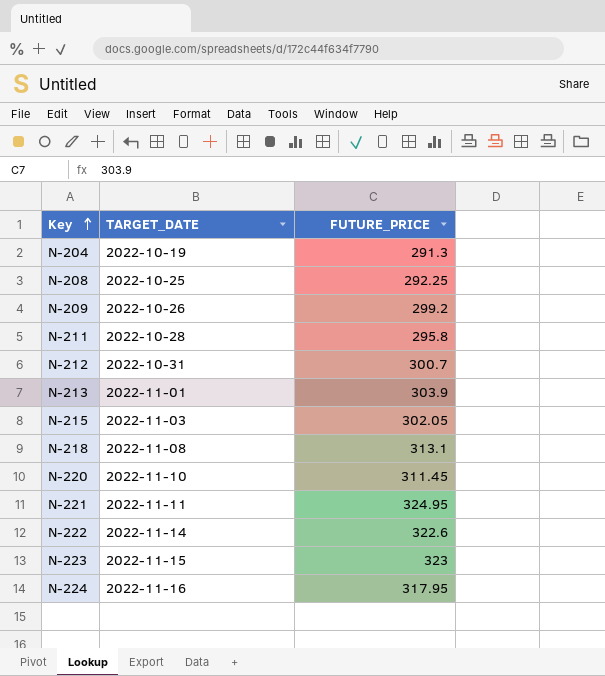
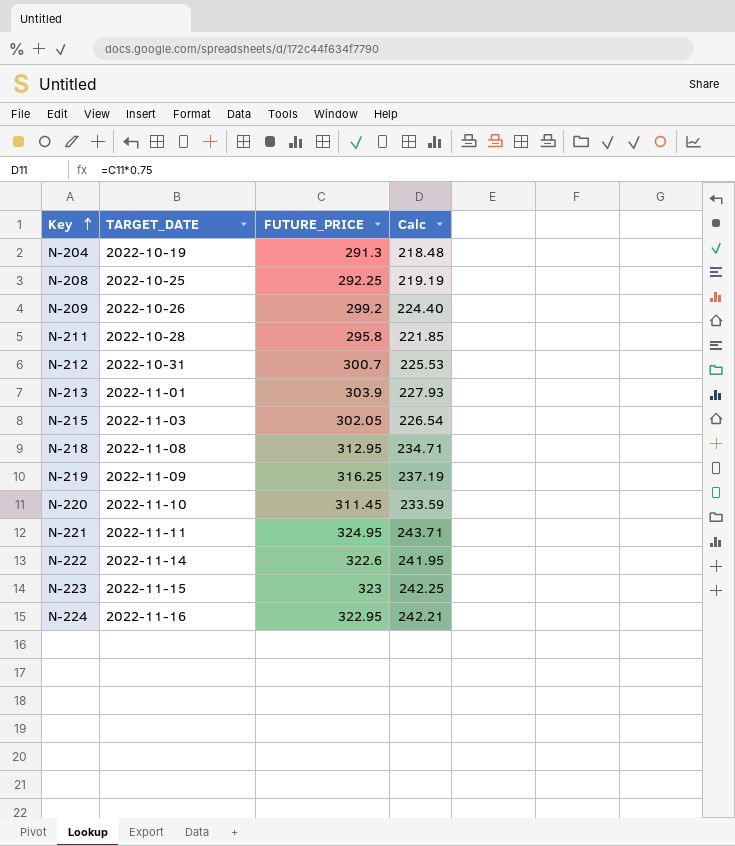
column Calc | formula: none -> [FUTURE_PRICE] * 0.75
N-218 | FUTURE_PRICE: 313.1 -> 312.95
row N-219: none -> 2022-11-09 | 316.25 | 237.19
N-224 | FUTURE_PRICE: 317.95 -> 322.95

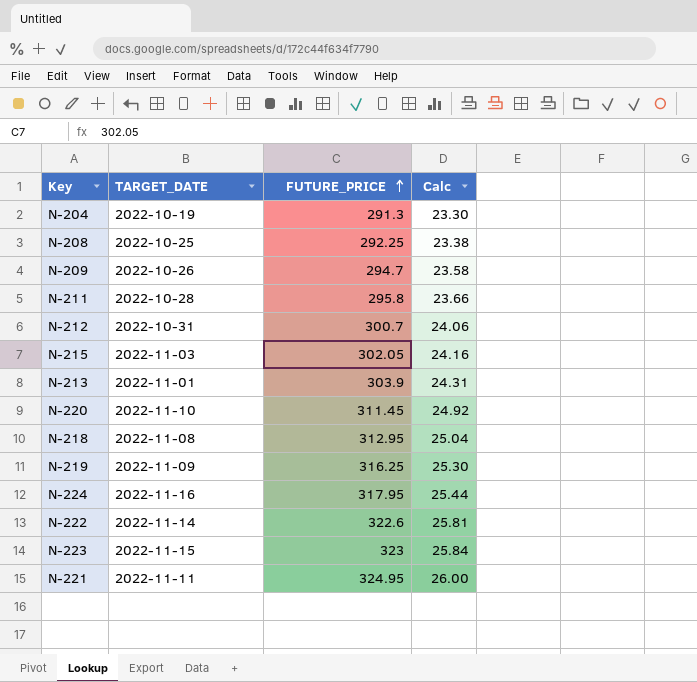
row order: Key ascending -> FUTURE_PRICE ascending
column Calc | formula: [FUTURE_PRICE] * 0.75 -> [FUTURE_PRICE] * 0.08
N-209 | FUTURE_PRICE: 299.2 -> 294.7
N-224 | FUTURE_PRICE: 322.95 -> 317.95

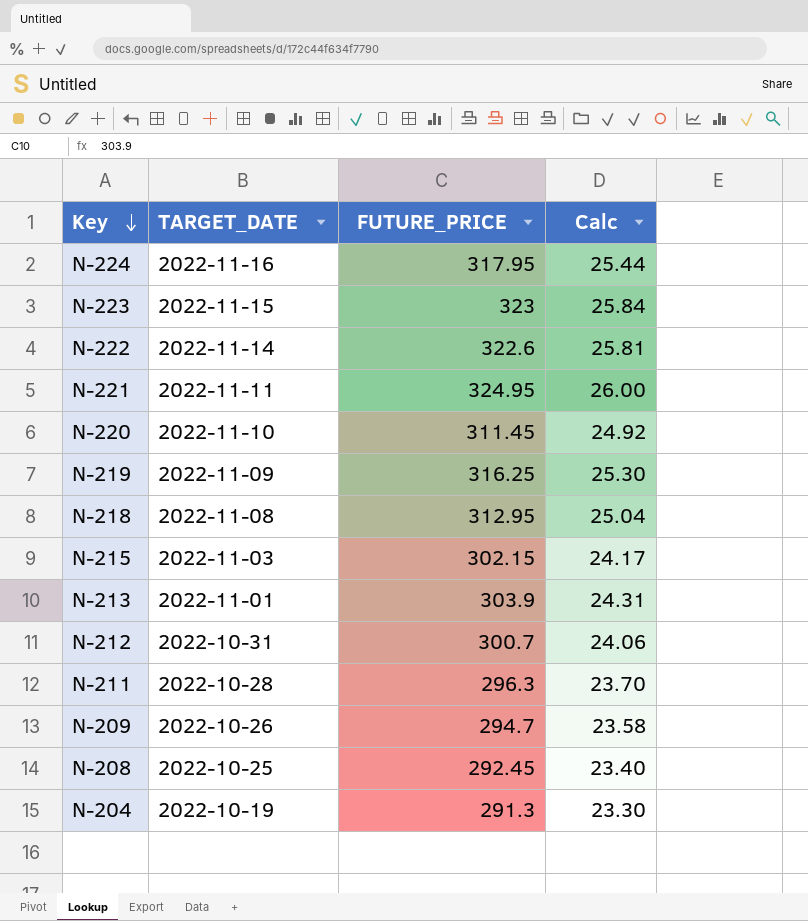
row order: FUTURE_PRICE ascending -> Key descending
N-215 | FUTURE_PRICE: 302.05 -> 302.15
N-215 | Calc: 24.16 -> 24.17
N-211 | FUTURE_PRICE: 295.8 -> 296.3
N-211 | Calc: 23.66 -> 23.70
N-208 | FUTURE_PRICE: 292.25 -> 292.45
N-208 | Calc: 23.38 -> 23.40

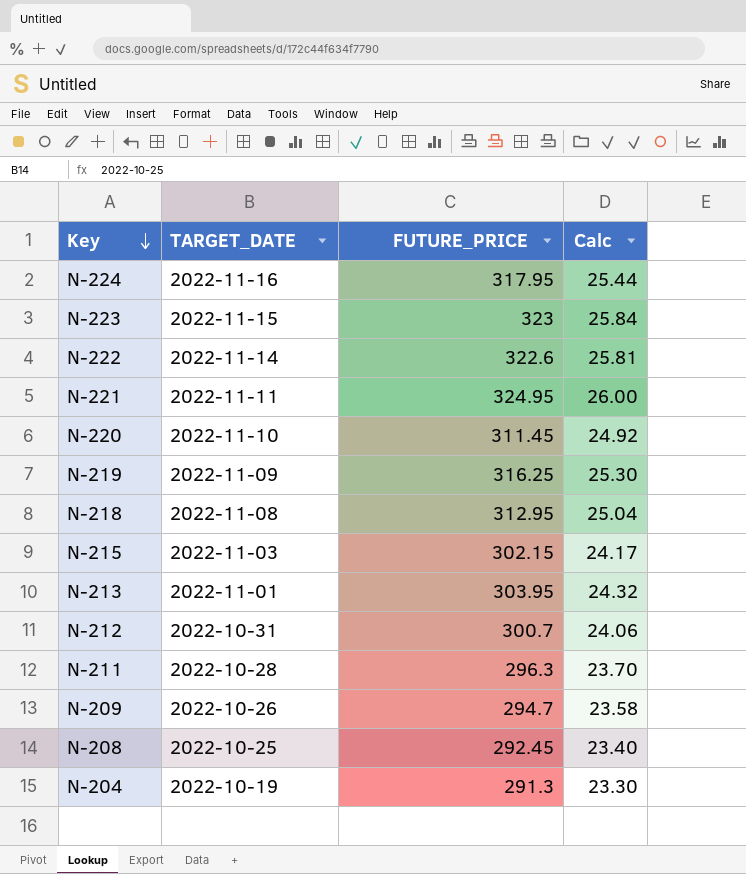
N-213 | FUTURE_PRICE: 303.9 -> 303.95
N-213 | Calc: 24.31 -> 24.32

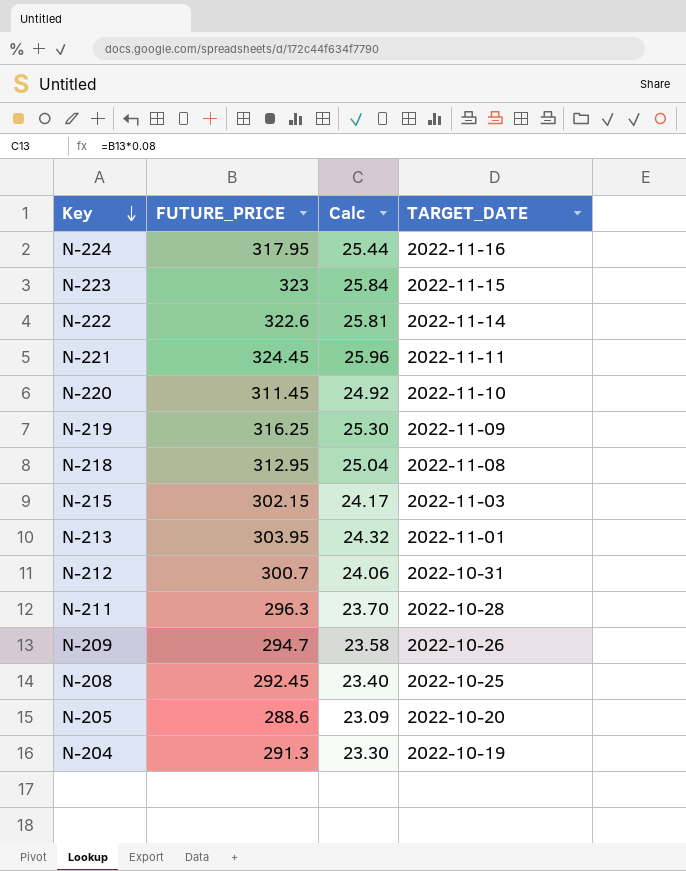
column TARGET_DATE | position: 2 -> 4
N-221 | FUTURE_PRICE: 324.95 -> 324.45
N-221 | Calc: 26.00 -> 25.96
row N-205: none -> 288.6 | 23.09 | 2022-10-20

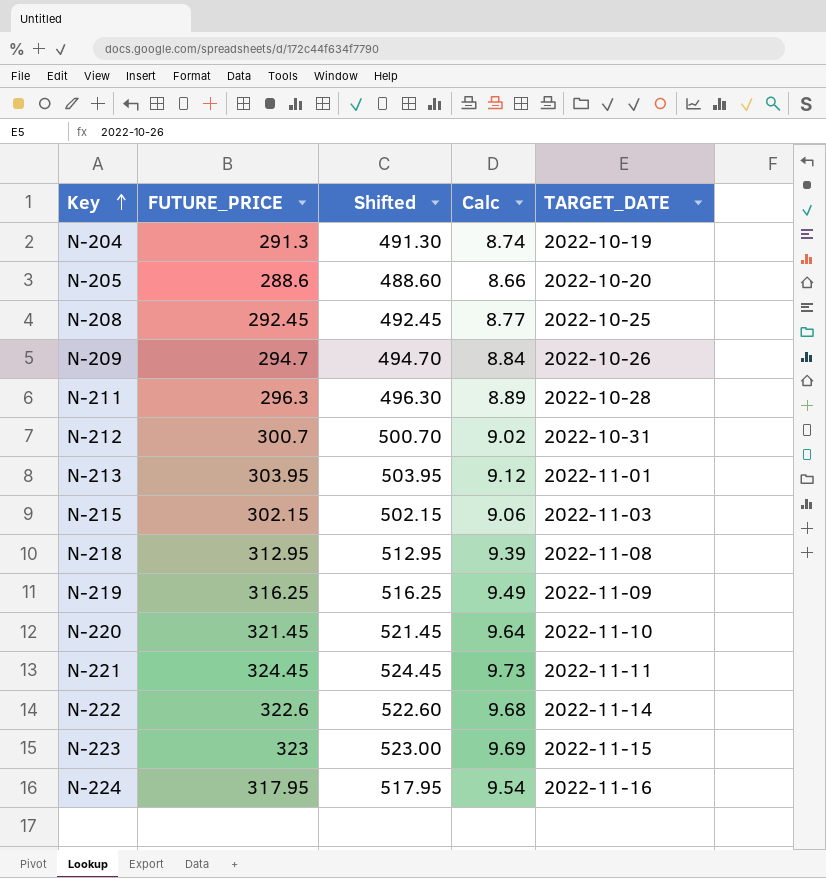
row order: Key descending -> Key ascending
column Shifted | formula: none -> [FUTURE_PRICE] + 200
column Calc | formula: [FUTURE_PRICE] * 0.08 -> [FUTURE_PRICE] * 0.03
N-220 | FUTURE_PRICE: 311.45 -> 321.45

